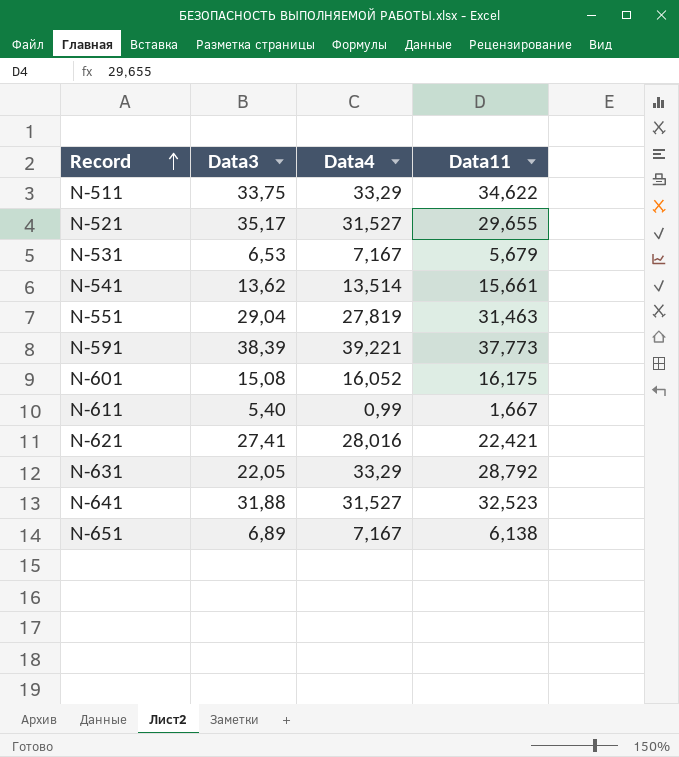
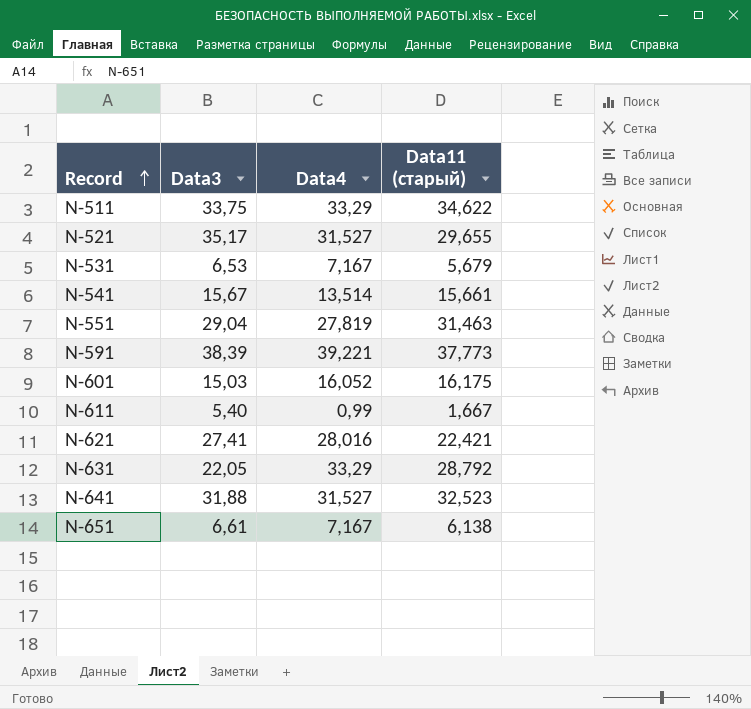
column name: Data11 -> Data11 (старый)
N-541 | Data3: 13,62 -> 15,67
N-601 | Data3: 15,08 -> 15,03
N-651 | Data3: 6,89 -> 6,61

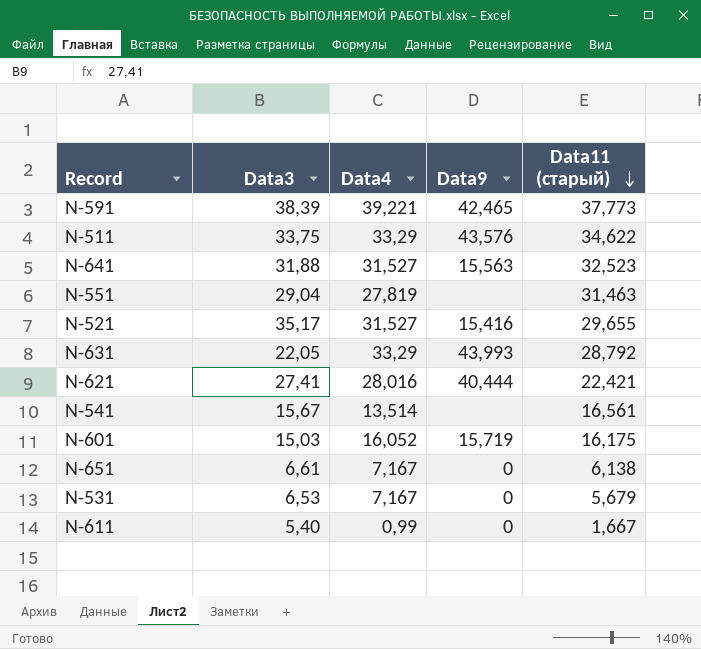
row order: Record ascending -> Data11 (старый) descending
column Data9 | position: none -> 4
N-541 | Data11 (старый): 15,661 -> 16,561

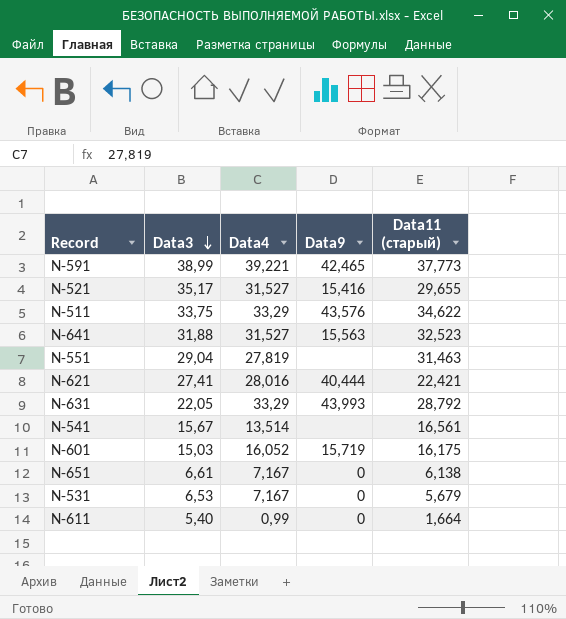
row order: Data11 (старый) descending -> Data3 descending
N-591 | Data3: 38,39 -> 38,99
N-611 | Data11 (старый): 1,667 -> 1,664

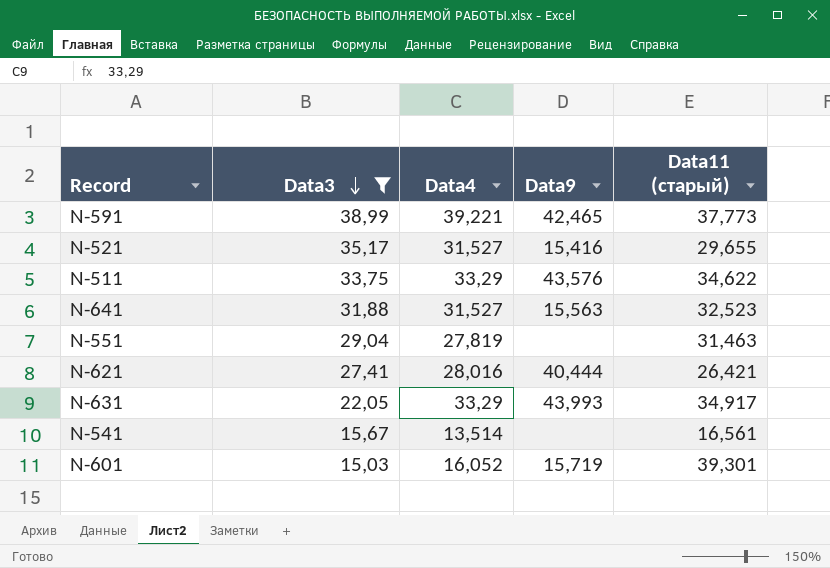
filter: none -> Data3 >= 15,03
N-621 | Data11 (старый): 22,421 -> 26,421
N-631 | Data11 (старый): 28,792 -> 34,917
N-601 | Data11 (старый): 16,175 -> 39,301

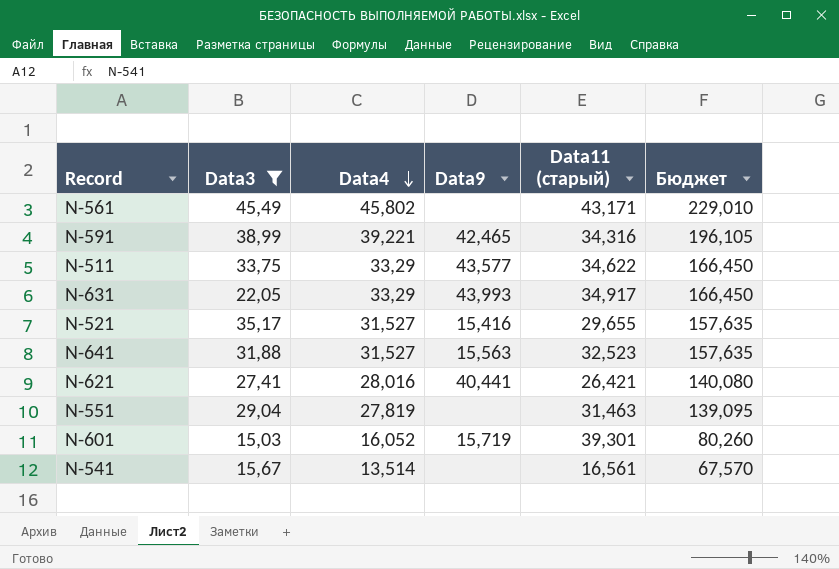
row order: Data3 descending -> Data4 descending
column Бюджет | formula: none -> [Data4] * 5
row N-561: none -> 45,49 | 45,802 | none | 43,171 | 229,010
N-591 | Data11 (старый): 37,773 -> 34,316
N-511 | Data9: 43,576 -> 43,577
N-621 | Data9: 40,444 -> 40,441

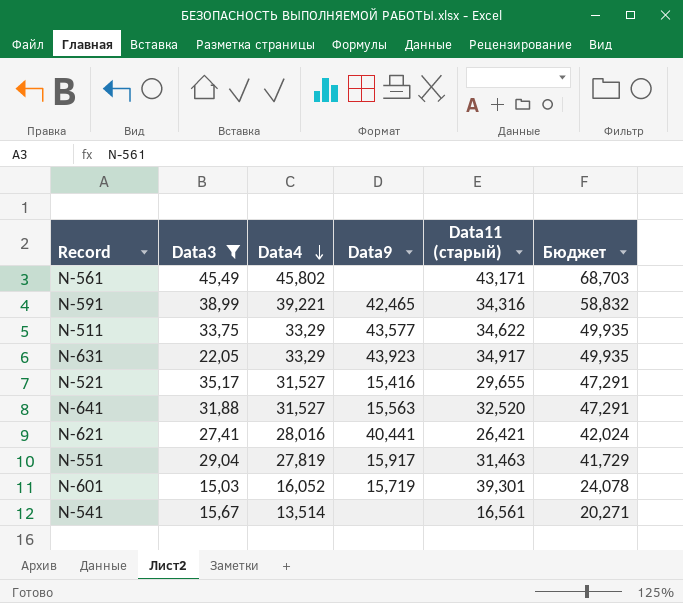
column Бюджет | formula: [Data4] * 5 -> [Data4] * 1,5
N-631 | Data9: 43,993 -> 43,923
N-641 | Data11 (старый): 32,523 -> 32,520
N-551 | Data9: none -> 15,917

